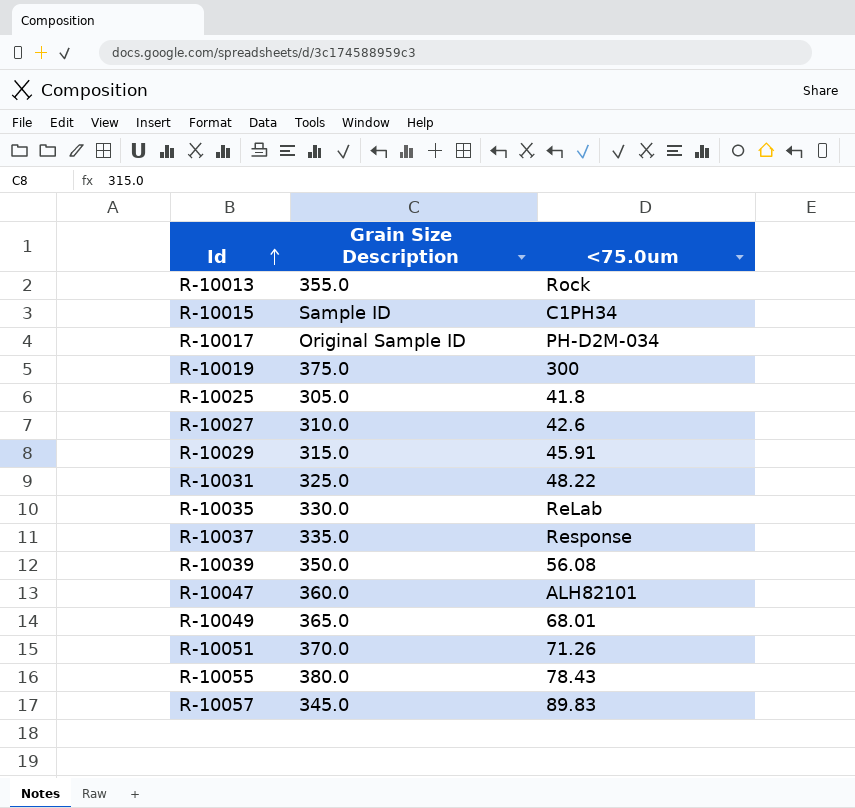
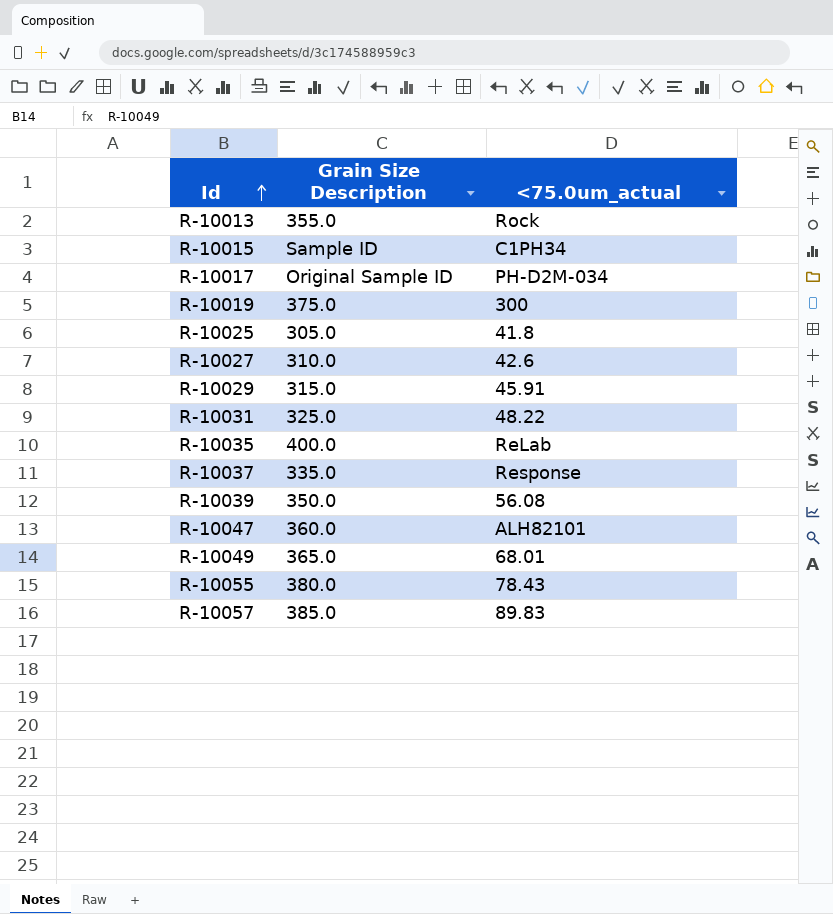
column name: <75.0um -> <75.0um_actual
row R-10051: 370.0 | 71.26 -> none
R-10035 | Grain Size Description: 330.0 -> 400.0
R-10057 | Grain Size Description: 345.0 -> 385.0

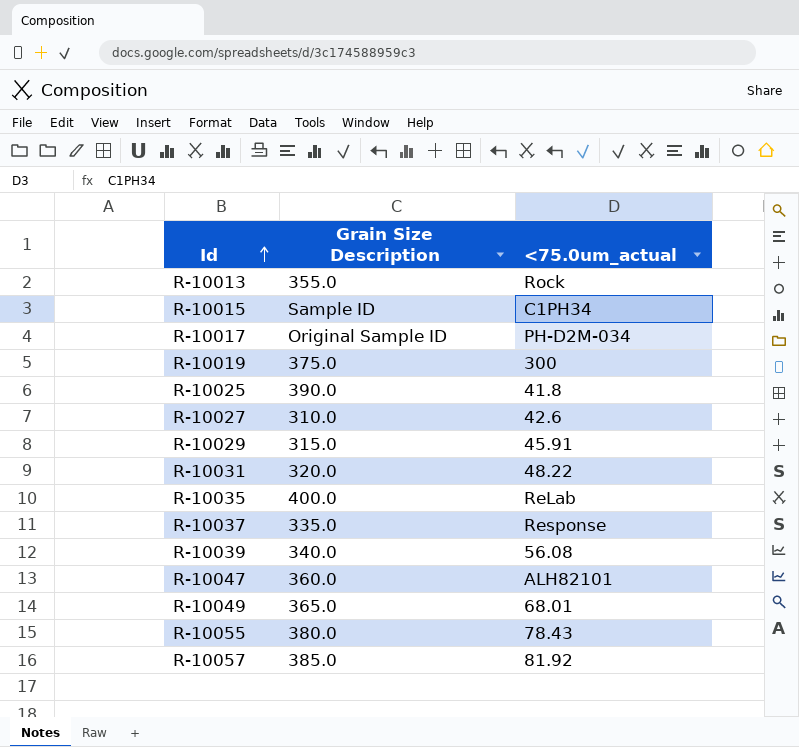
R-10025 | Grain Size Description: 305.0 -> 390.0
R-10031 | Grain Size Description: 325.0 -> 320.0
R-10039 | Grain Size Description: 350.0 -> 340.0
R-10057 | <75.0um_actual: 89.83 -> 81.92

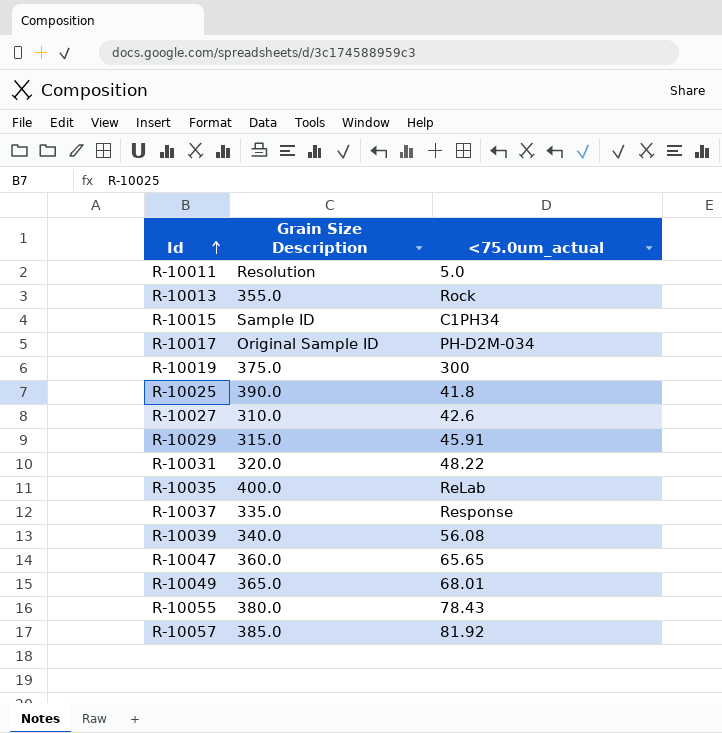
row R-10011: none -> Resolution | 5.0
R-10047 | <75.0um_actual: ALH82101 -> 65.65

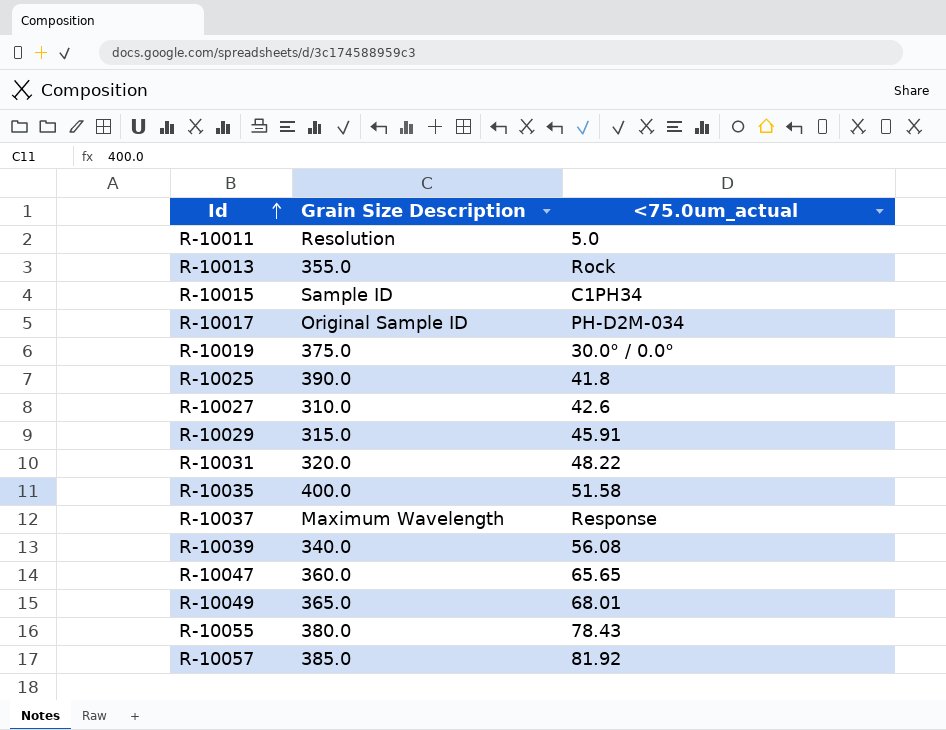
R-10019 | <75.0um_actual: 300 -> 30.0° / 0.0°
R-10035 | <75.0um_actual: ReLab -> 51.58
R-10037 | Grain Size Description: 335.0 -> Maximum Wavelength

